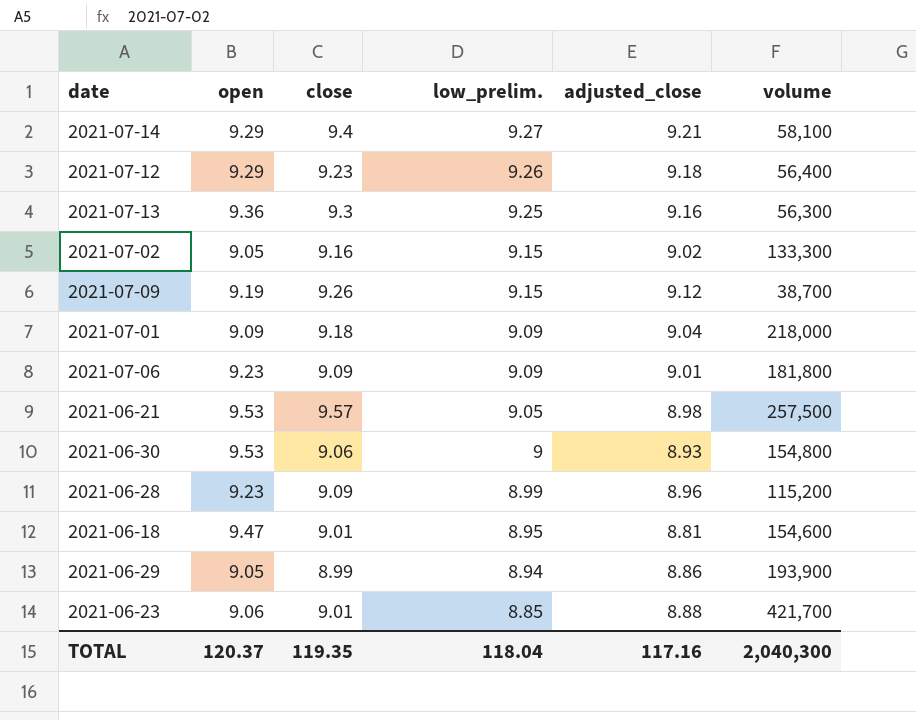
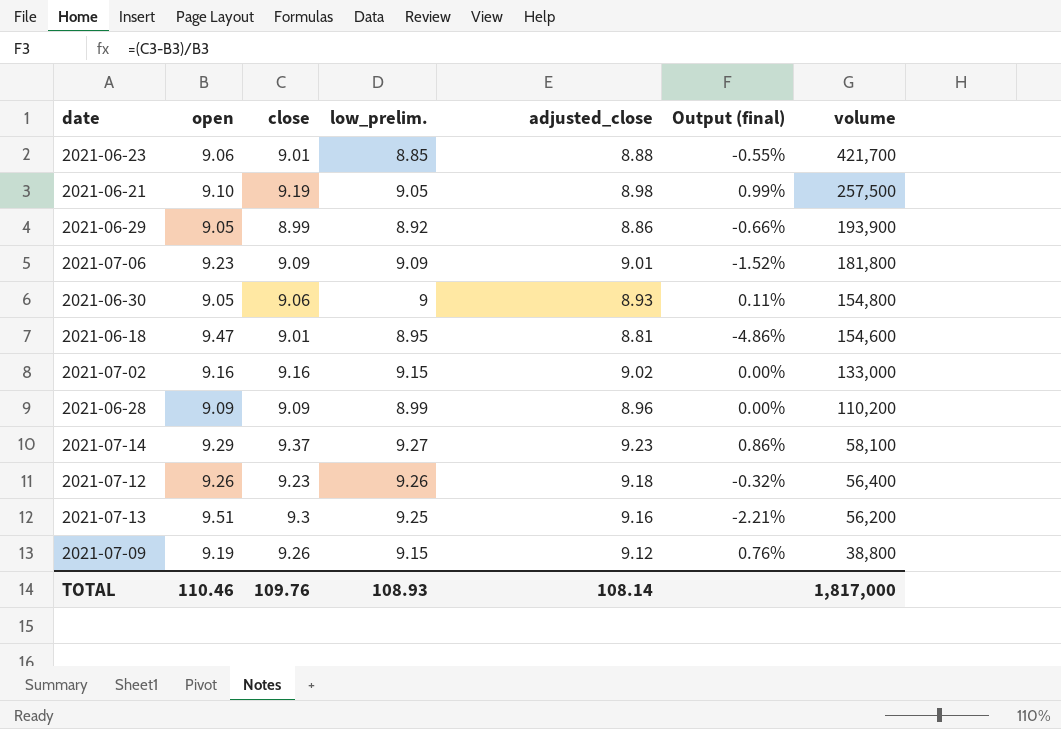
row order: low_prelim. descending -> volume descending
column Output (final) | formula: none -> ([close] - [open]) / [open]
row 2021-07-01: 9.09 | 9.18 | 9.09 | 9.04 | 218,000 -> none
2021-06-21 | open: 9.53 -> 9.10
2021-06-21 | close: 9.57 -> 9.19
2021-06-29 | low_prelim.: 8.94 -> 8.92
2021-06-30 | open: 9.53 -> 9.05
2021-07-02 | open: 9.05 -> 9.16
2021-07-02 | volume: 133,300 -> 133,000
2021-06-28 | open: 9.23 -> 9.09
2021-06-28 | volume: 115,200 -> 110,200
2021-07-14 | close: 9.4 -> 9.37
2021-07-14 | adjusted_close: 9.21 -> 9.23
2021-07-12 | open: 9.29 -> 9.26
2021-07-13 | open: 9.36 -> 9.51
2021-07-13 | volume: 56,300 -> 56,200
2021-07-09 | volume: 38,700 -> 38,800
TOTAL | open: 120.37 -> 110.46
TOTAL | close: 119.35 -> 109.76
TOTAL | low_prelim.: 118.04 -> 108.93
TOTAL | adjusted_close: 117.16 -> 108.14
TOTAL | volume: 2,040,300 -> 1,817,000

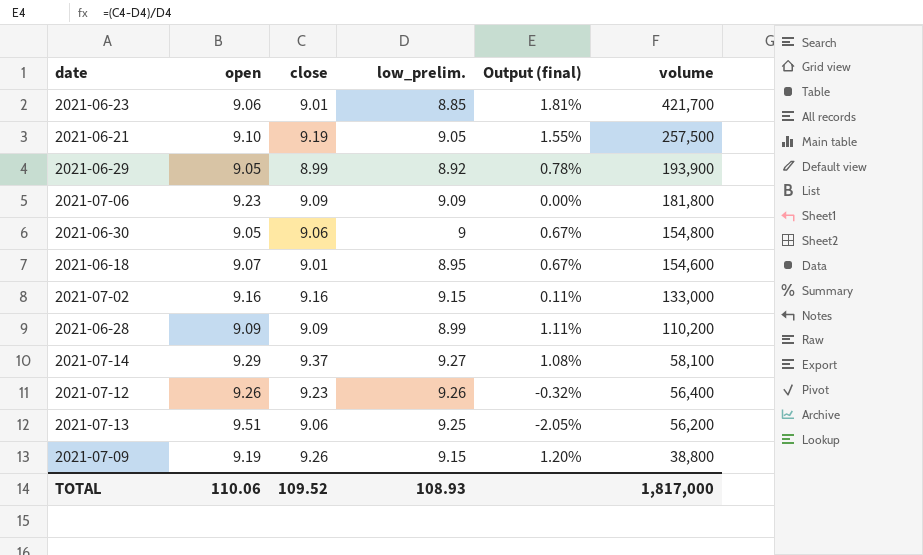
column adjusted_close | position: 5 -> none
column Output (final) | formula: ([close] - [open]) / [open] -> ([close] - [low_prelim.]) / [low_prelim.]
2021-06-18 | open: 9.47 -> 9.07
2021-07-13 | close: 9.3 -> 9.06
TOTAL | open: 110.46 -> 110.06
TOTAL | close: 109.76 -> 109.52

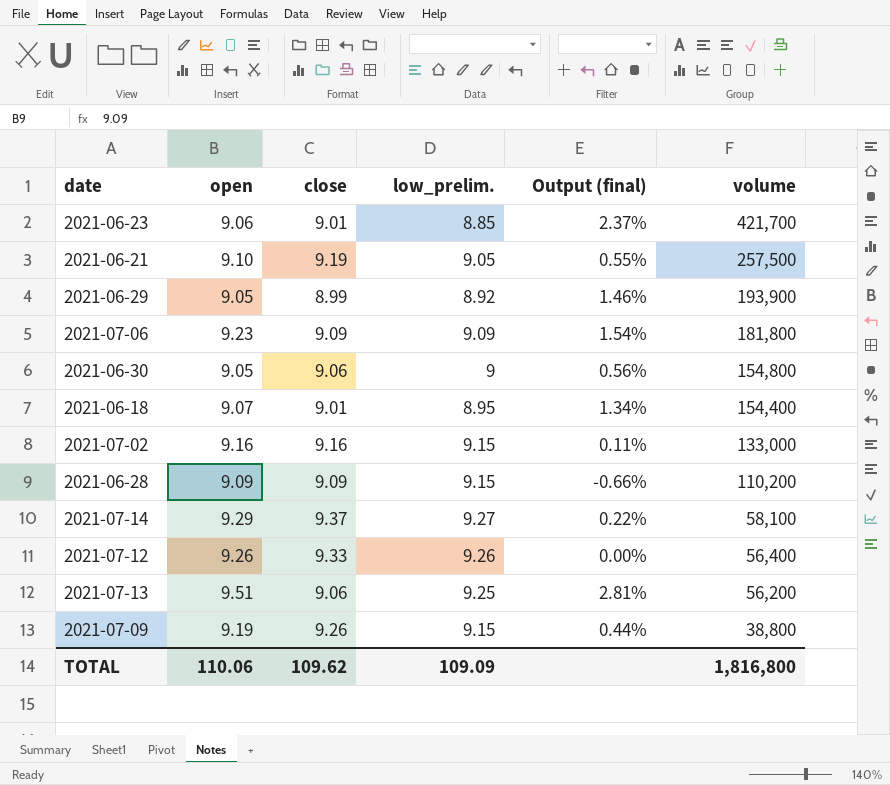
column Output (final) | formula: ([close] - [low_prelim.]) / [low_prelim.] -> ([open] - [low_prelim.]) / [low_prelim.]
2021-06-18 | volume: 154,600 -> 154,400
2021-06-28 | low_prelim.: 8.99 -> 9.15
2021-07-12 | close: 9.23 -> 9.33
TOTAL | close: 109.52 -> 109.62
TOTAL | low_prelim.: 108.93 -> 109.09
TOTAL | volume: 1,817,000 -> 1,816,800

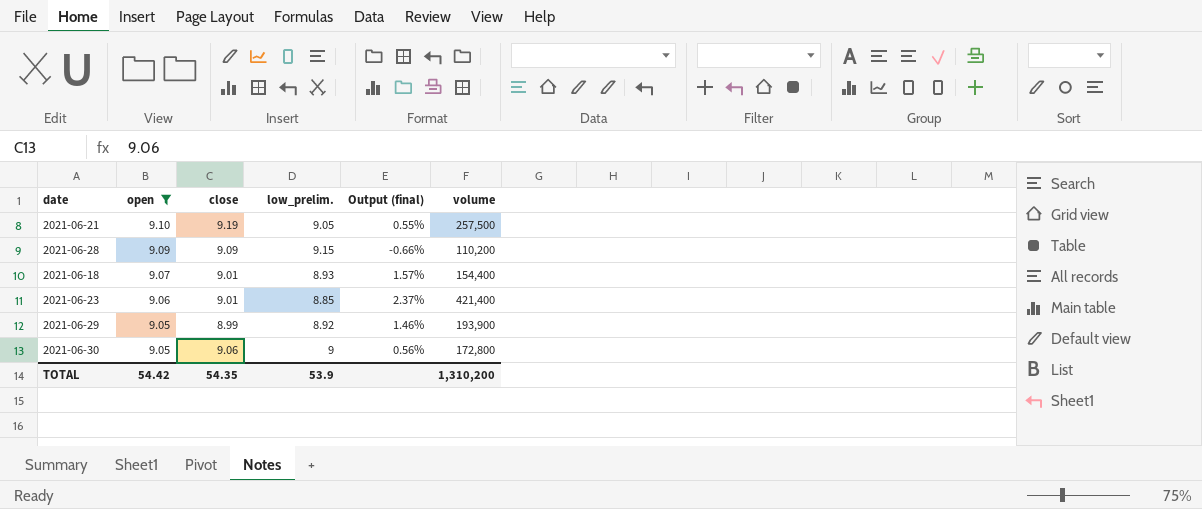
filter: none -> open <= 9.10
row order: volume descending -> open descending
2021-06-18 | low_prelim.: 8.95 -> 8.93
2021-06-18 | Output (final): 1.34% -> 1.57%
2021-06-23 | volume: 421,700 -> 421,400
2021-06-30 | volume: 154,800 -> 172,800
TOTAL | open: 110.06 -> 54.42
TOTAL | close: 109.62 -> 54.35
TOTAL | low_prelim.: 109.09 -> 53.9
TOTAL | volume: 1,816,800 -> 1,310,200

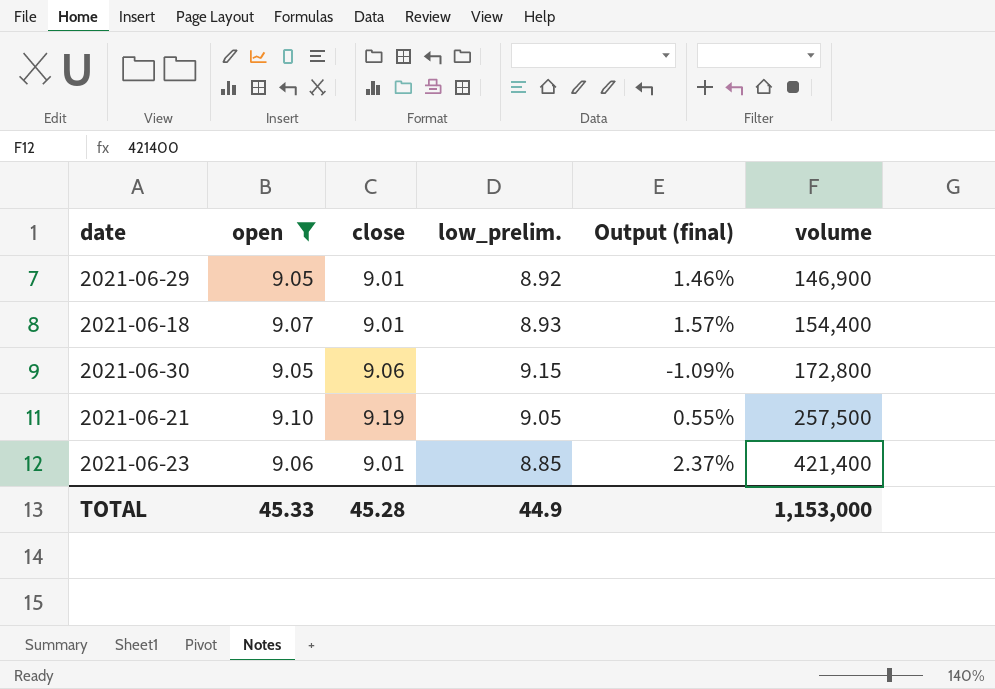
row order: open descending -> volume ascending
row 2021-06-28: 9.09 | 9.09 | 9.15 | -0.66% | 110,200 -> none
2021-06-29 | close: 8.99 -> 9.01
2021-06-29 | volume: 193,900 -> 146,900
2021-06-30 | low_prelim.: 9 -> 9.15
2021-06-30 | Output (final): 0.56% -> -1.09%
TOTAL | open: 54.42 -> 45.33
TOTAL | close: 54.35 -> 45.28
TOTAL | low_prelim.: 53.9 -> 44.9
TOTAL | volume: 1,310,200 -> 1,153,000

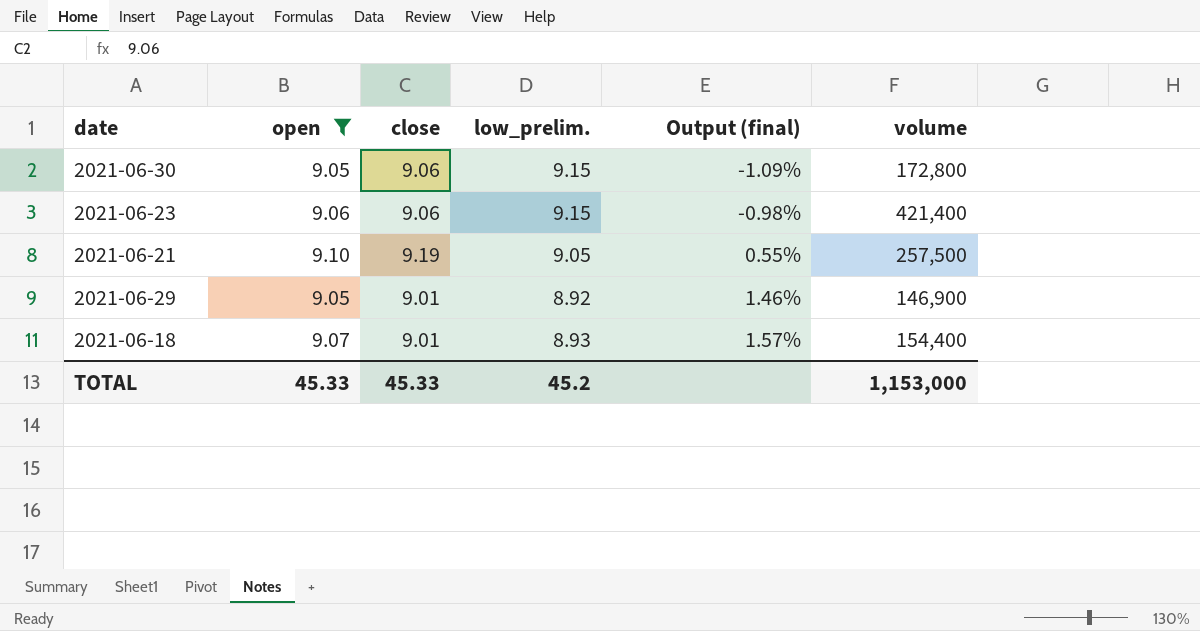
row order: volume ascending -> Output (final) ascending
2021-06-23 | close: 9.01 -> 9.06
2021-06-23 | low_prelim.: 8.85 -> 9.15
2021-06-23 | Output (final): 2.37% -> -0.98%
TOTAL | close: 45.28 -> 45.33
TOTAL | low_prelim.: 44.9 -> 45.2

